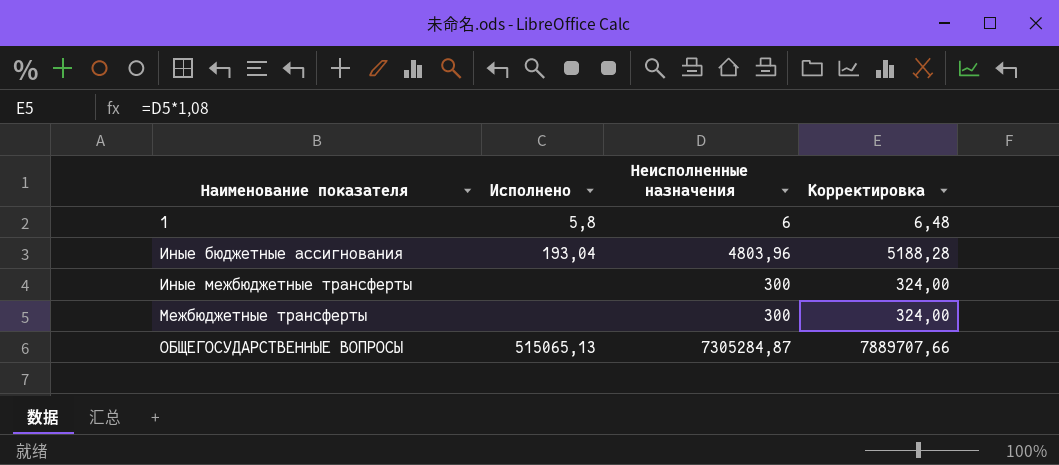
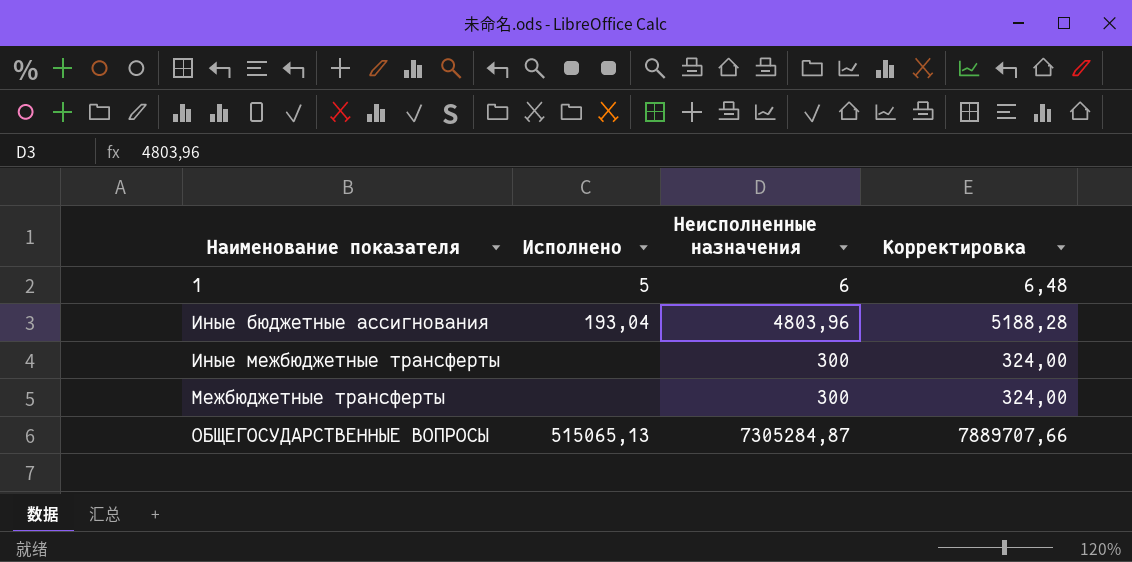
1 | Исполнено: 5,8 -> 5

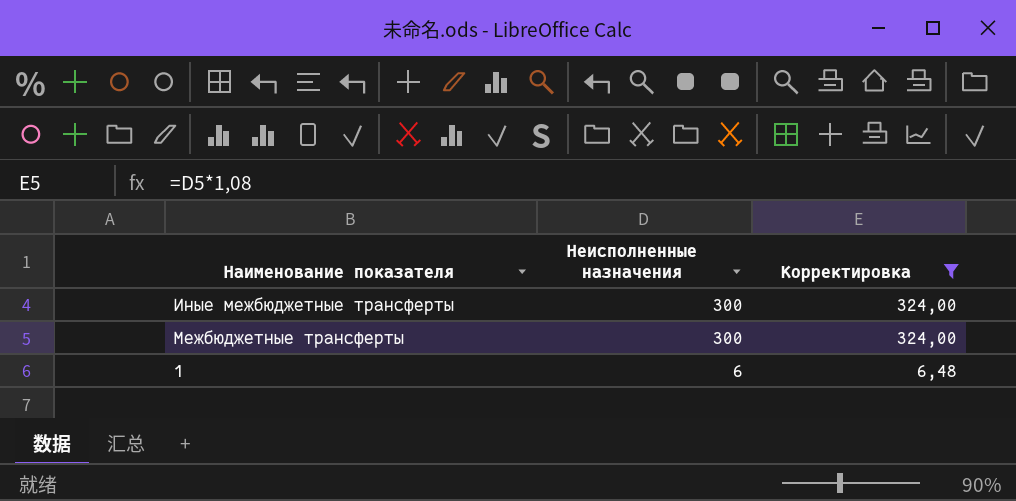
filter: none -> Корректировка <= 324,00
row order: Наименование показателя ascending -> Неисполненные назначения descending
column Исполнено | position: 2 -> none

